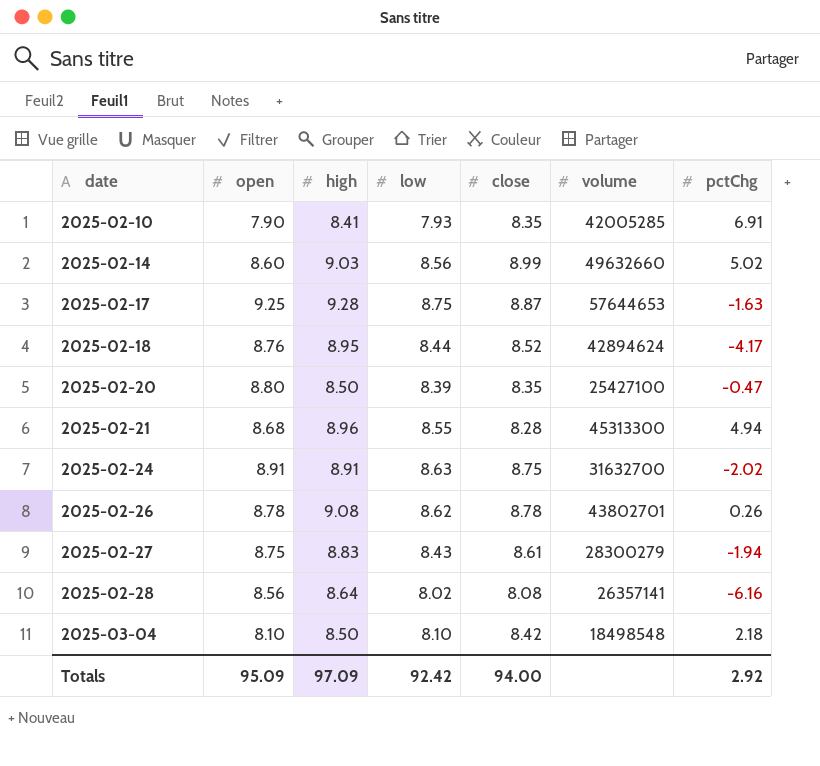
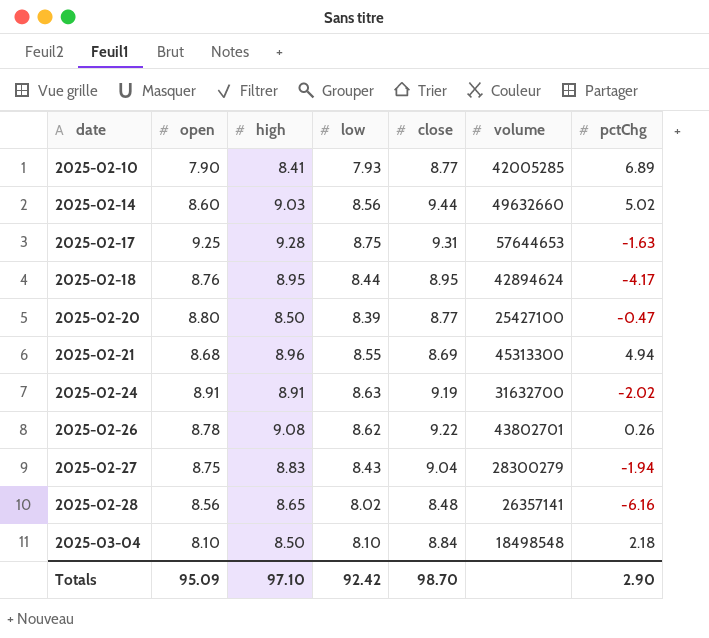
2025-02-10 | close: 8.35 -> 8.77
2025-02-10 | pctChg: 6.91 -> 6.89
2025-02-14 | close: 8.99 -> 9.44
2025-02-17 | close: 8.87 -> 9.31
2025-02-18 | close: 8.52 -> 8.95
2025-02-20 | close: 8.35 -> 8.77
2025-02-21 | close: 8.28 -> 8.69
2025-02-24 | close: 8.75 -> 9.19
2025-02-26 | close: 8.78 -> 9.22
2025-02-27 | close: 8.61 -> 9.04
2025-02-28 | high: 8.64 -> 8.65
2025-02-28 | close: 8.08 -> 8.48
2025-03-04 | close: 8.42 -> 8.84
Totals | high: 97.09 -> 97.10
Totals | close: 94.00 -> 98.70
Totals | pctChg: 2.92 -> 2.90

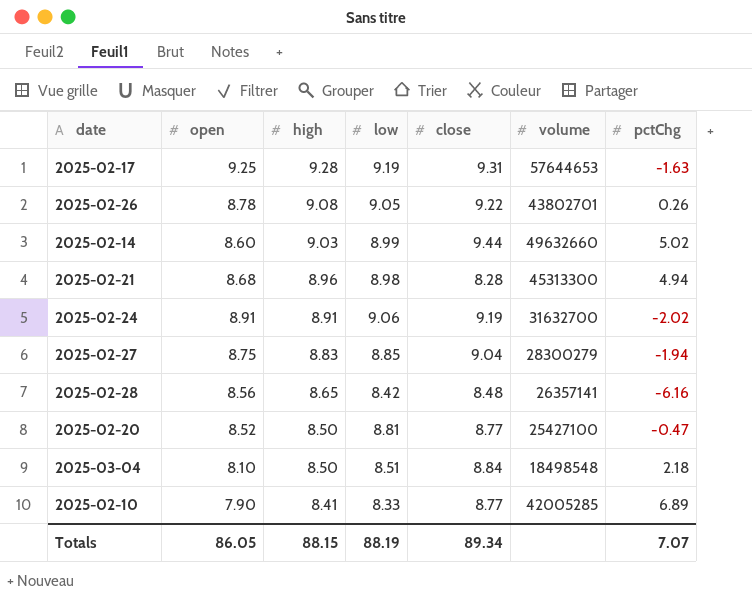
row order: date ascending -> high descending
row 2025-02-18: 8.76 | 8.95 | 8.44 | 8.95 | 42894624 | -4.17 -> none
2025-02-17 | low: 8.75 -> 9.19
2025-02-26 | low: 8.62 -> 9.05
2025-02-14 | low: 8.56 -> 8.99
2025-02-21 | low: 8.55 -> 8.98
2025-02-21 | close: 8.69 -> 8.28
2025-02-24 | low: 8.63 -> 9.06
2025-02-27 | low: 8.43 -> 8.85
2025-02-28 | low: 8.02 -> 8.42
2025-02-20 | open: 8.80 -> 8.52
2025-02-20 | low: 8.39 -> 8.81
2025-03-04 | low: 8.10 -> 8.51
2025-02-10 | low: 7.93 -> 8.33
Totals | open: 95.09 -> 86.05
Totals | high: 97.10 -> 88.15
Totals | low: 92.42 -> 88.19
Totals | close: 98.70 -> 89.34
Totals | pctChg: 2.90 -> 7.07

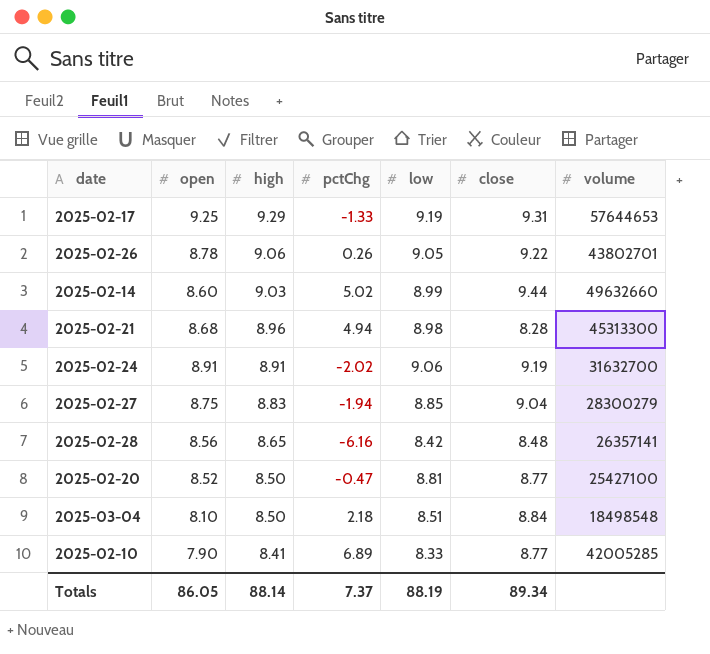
column pctChg | position: 7 -> 4
2025-02-17 | high: 9.28 -> 9.29
2025-02-17 | pctChg: -1.63 -> -1.33
2025-02-26 | high: 9.08 -> 9.06
Totals | high: 88.15 -> 88.14
Totals | pctChg: 7.07 -> 7.37

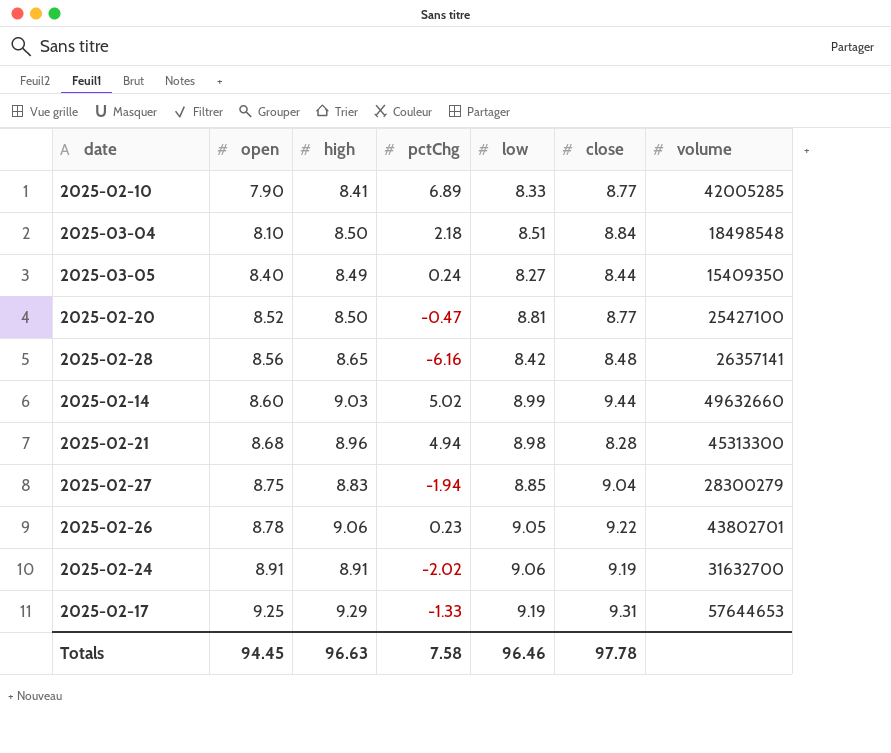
row order: high descending -> open ascending
row 2025-03-05: none -> 8.40 | 8.49 | 0.24 | 8.27 | 8.44 | 15409350
2025-02-26 | pctChg: 0.26 -> 0.23
Totals | open: 86.05 -> 94.45
Totals | high: 88.14 -> 96.63
Totals | pctChg: 7.37 -> 7.58
Totals | low: 88.19 -> 96.46
Totals | close: 89.34 -> 97.78

